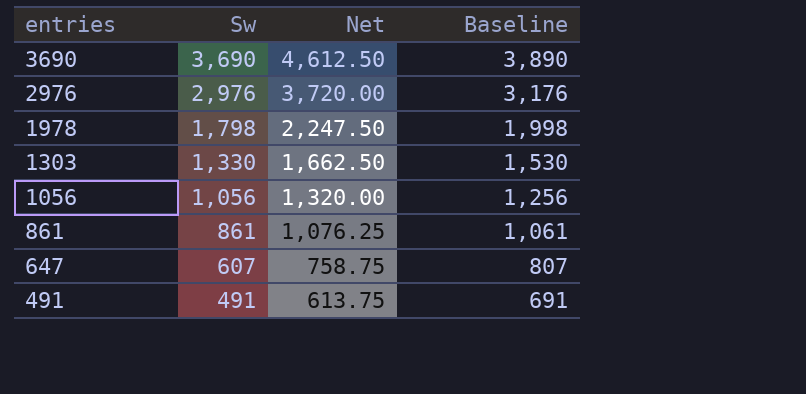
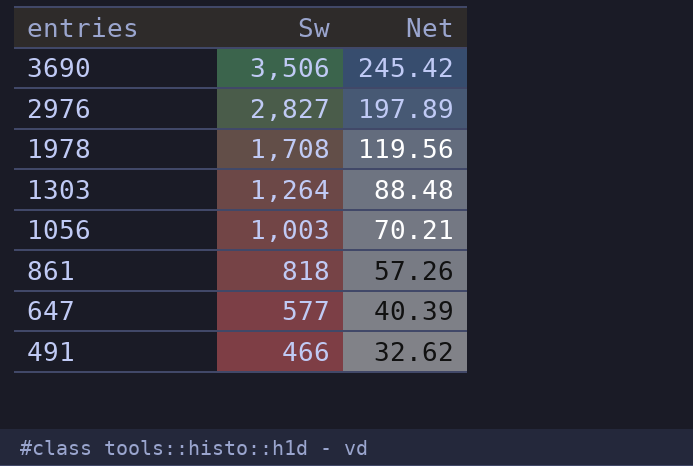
column Baseline | formula: [Sw] + 200 -> none
column Net | formula: [Sw] * 1.25 -> [Sw] * 0.07
3690 | Sw: 3,690 -> 3,506
2976 | Sw: 2,976 -> 2,827
1978 | Sw: 1,798 -> 1,708
1303 | Sw: 1,330 -> 1,264
1056 | Sw: 1,056 -> 1,003
861 | Sw: 861 -> 818
647 | Sw: 607 -> 577
491 | Sw: 491 -> 466

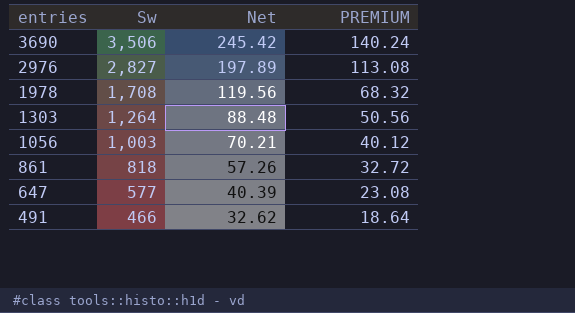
column PREMIUM | formula: none -> [Sw] * 0.04

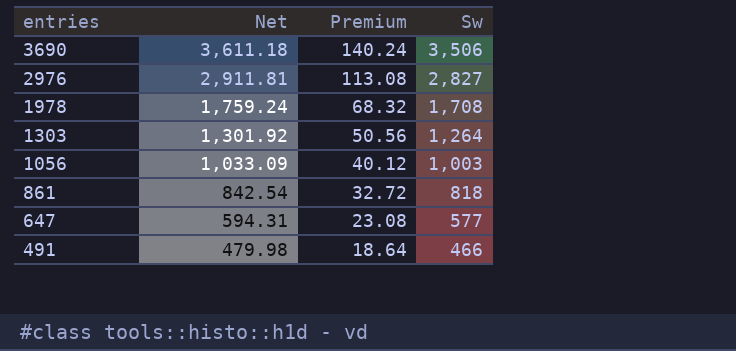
column Net | formula: [Sw] * 0.07 -> [Sw] * 1.03
column name: PREMIUM -> Premium
column Sw | position: 2 -> 4

